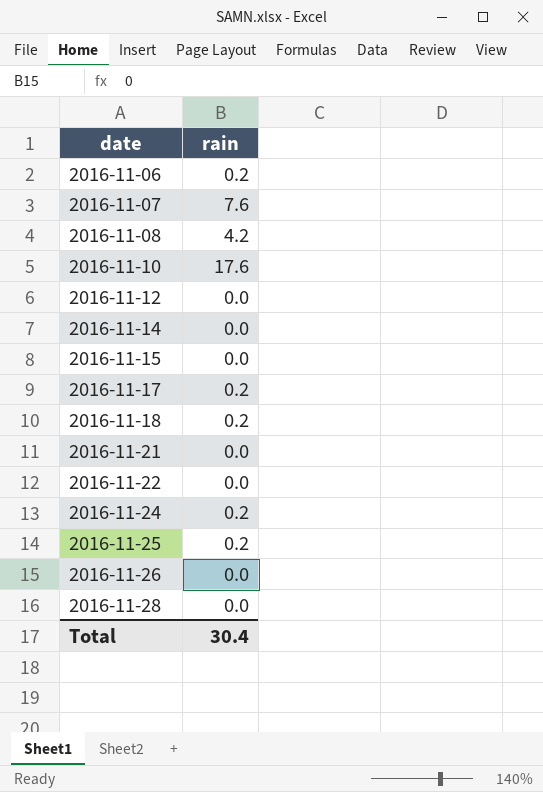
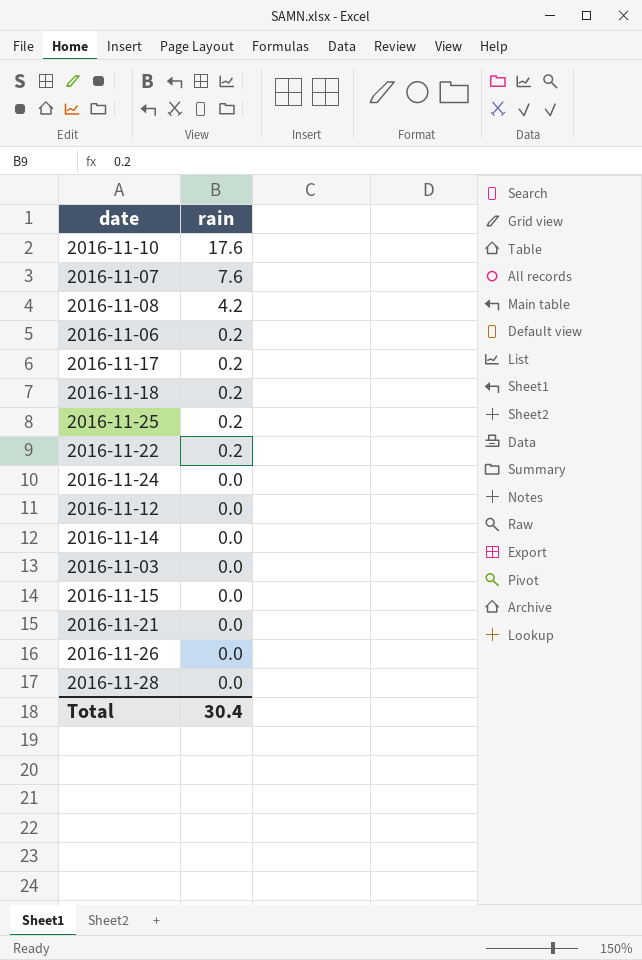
row order: date ascending -> rain descending
2016-11-22 | rain: 0.0 -> 0.2
2016-11-24 | rain: 0.2 -> 0.0
row 2016-11-03: none -> 0.0

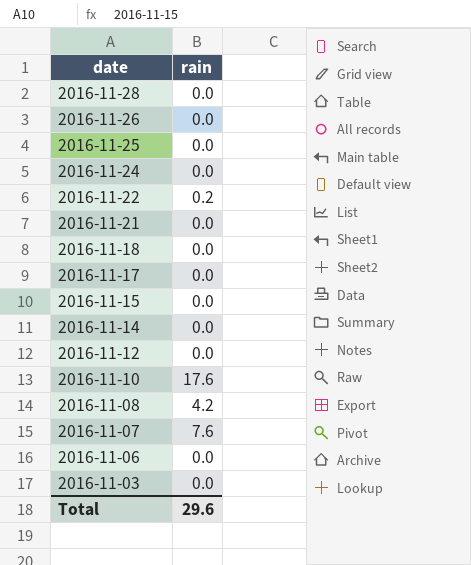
row order: rain descending -> date descending
2016-11-25 | rain: 0.2 -> 0.0
2016-11-18 | rain: 0.2 -> 0.0
2016-11-17 | rain: 0.2 -> 0.0
2016-11-06 | rain: 0.2 -> 0.0
Total | rain: 30.4 -> 29.6

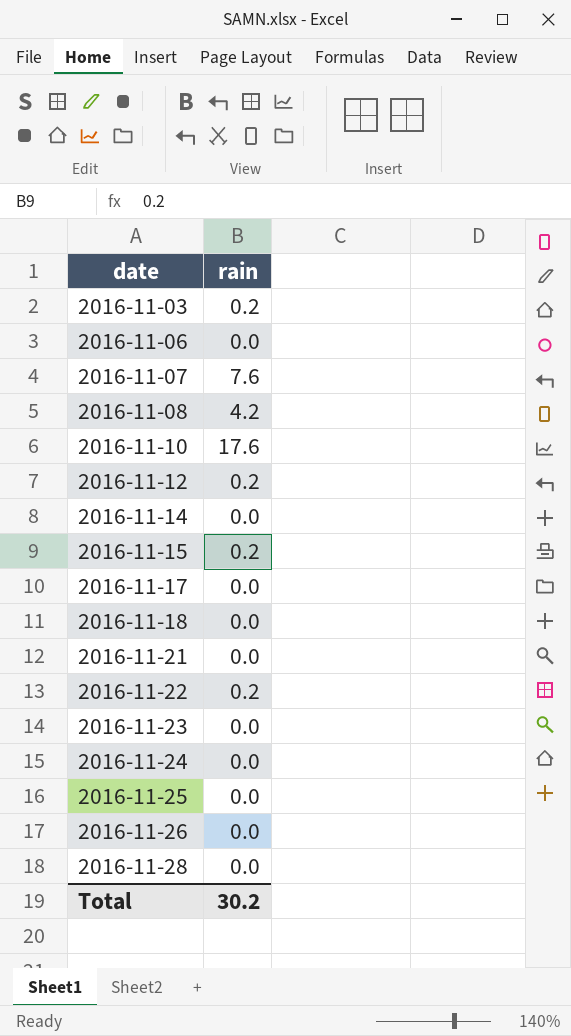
row order: date descending -> date ascending
2016-11-03 | rain: 0.0 -> 0.2
2016-11-12 | rain: 0.0 -> 0.2
2016-11-15 | rain: 0.0 -> 0.2
row 2016-11-23: none -> 0.0
Total | rain: 29.6 -> 30.2

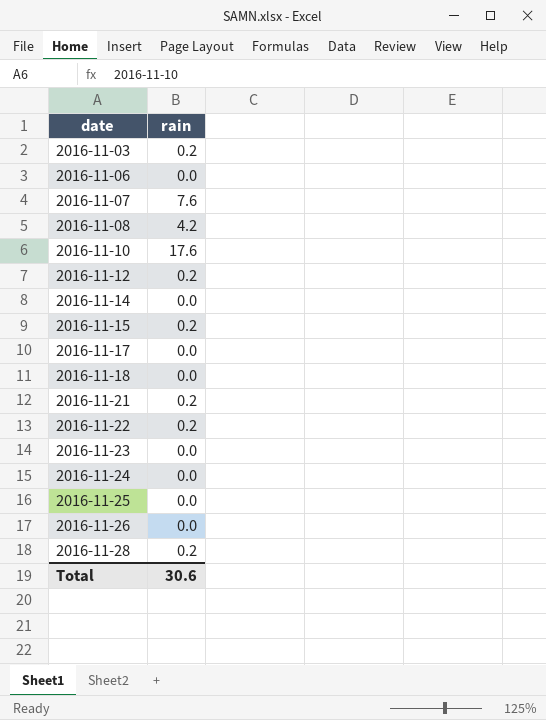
2016-11-21 | rain: 0.0 -> 0.2
2016-11-28 | rain: 0.0 -> 0.2
Total | rain: 30.2 -> 30.6

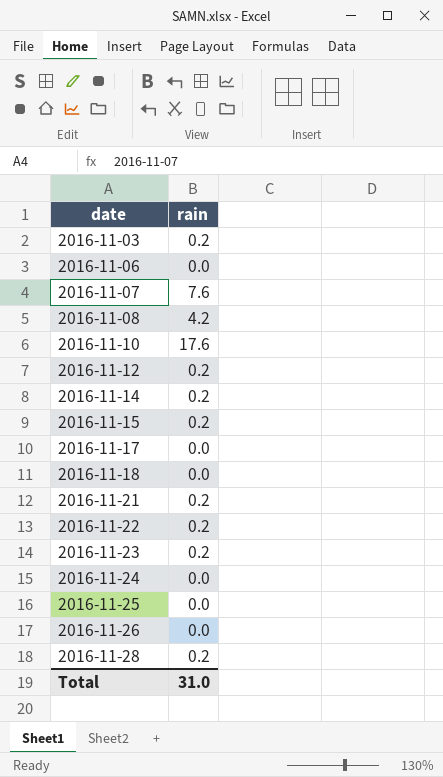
2016-11-14 | rain: 0.0 -> 0.2
2016-11-23 | rain: 0.0 -> 0.2
Total | rain: 30.6 -> 31.0

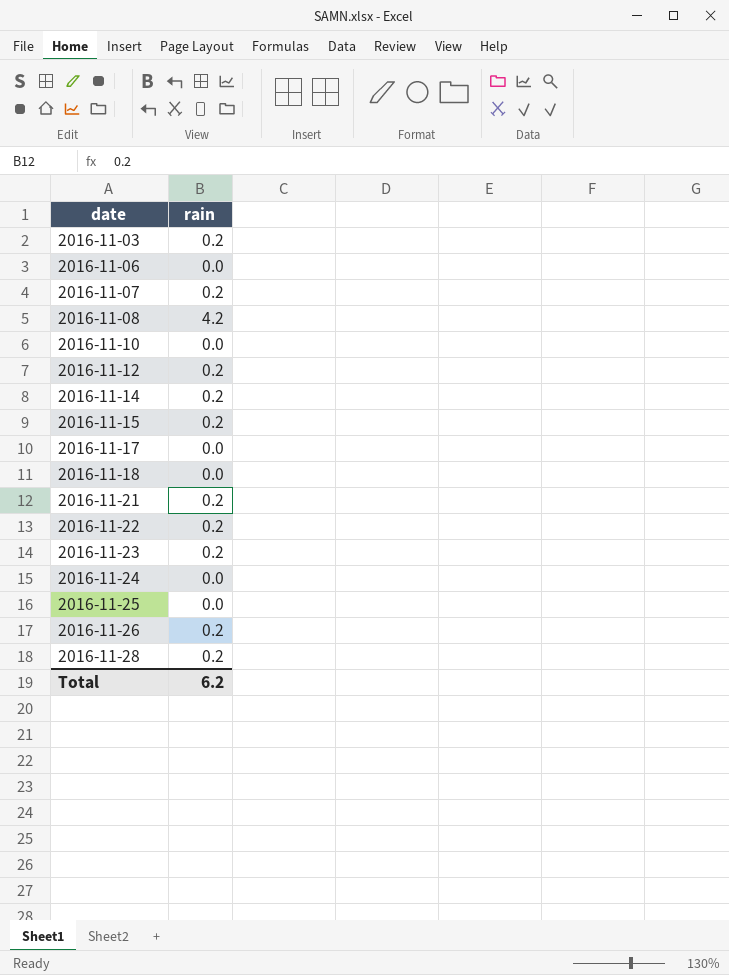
2016-11-07 | rain: 7.6 -> 0.2
2016-11-10 | rain: 17.6 -> 0.0
2016-11-26 | rain: 0.0 -> 0.2
Total | rain: 31.0 -> 6.2

